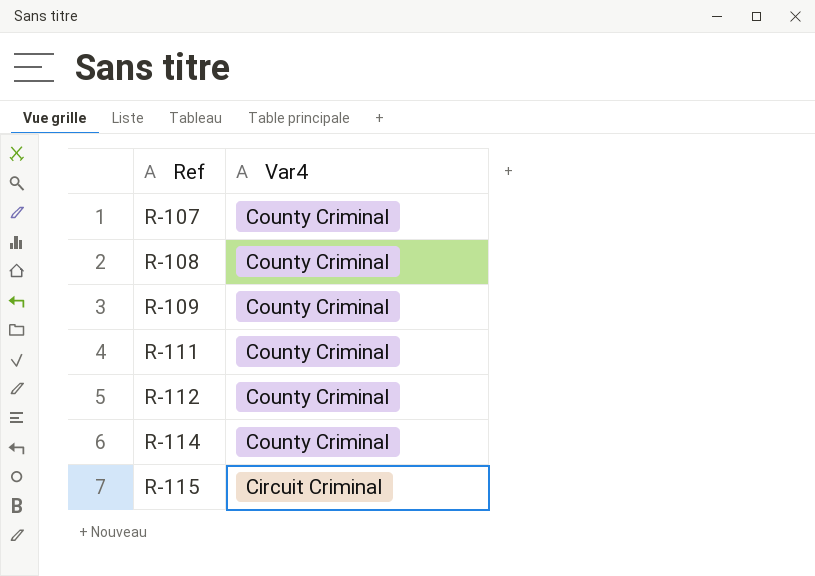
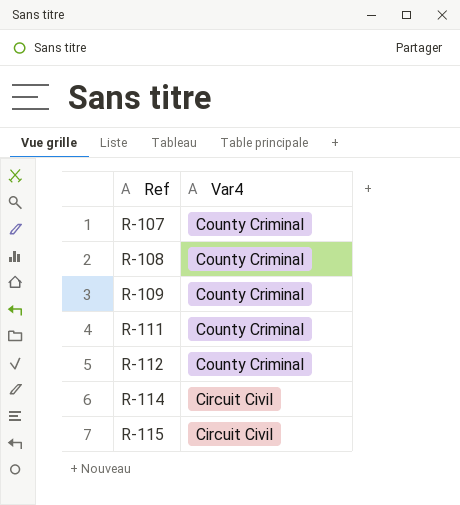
R-114 | Var4: County Criminal -> Circuit Civil
R-115 | Var4: Circuit Criminal -> Circuit Civil

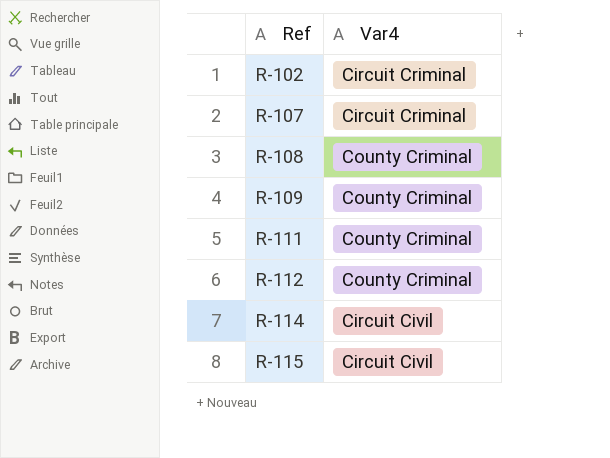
row R-102: none -> Circuit Criminal
R-107 | Var4: County Criminal -> Circuit Criminal

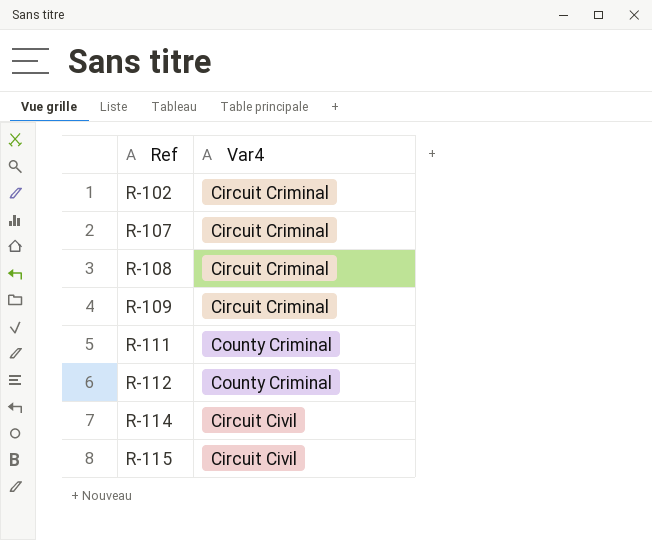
R-108 | Var4: County Criminal -> Circuit Criminal
R-109 | Var4: County Criminal -> Circuit Criminal

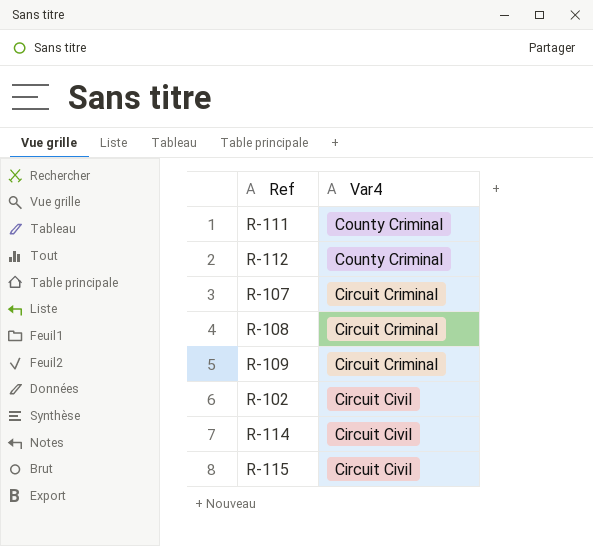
row order: Ref ascending -> Var4 descending
R-102 | Var4: Circuit Criminal -> Circuit Civil

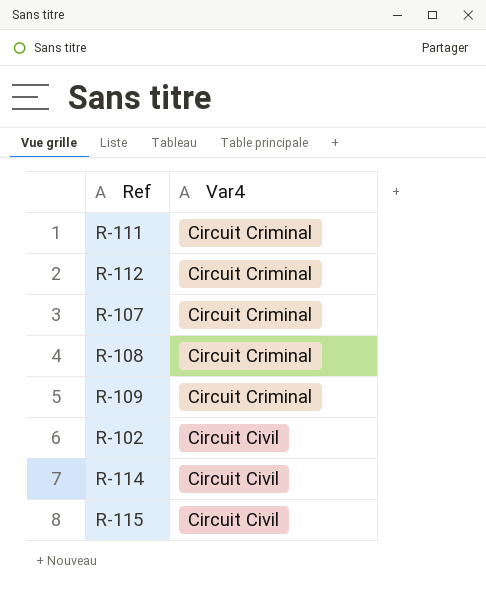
R-111 | Var4: County Criminal -> Circuit Criminal
R-112 | Var4: County Criminal -> Circuit Criminal

